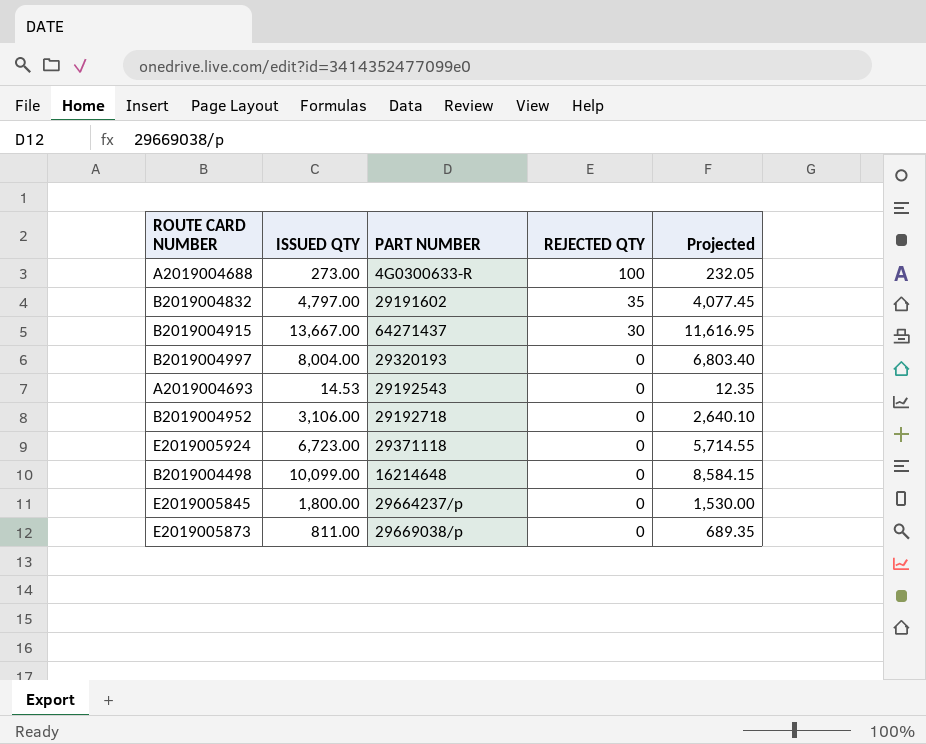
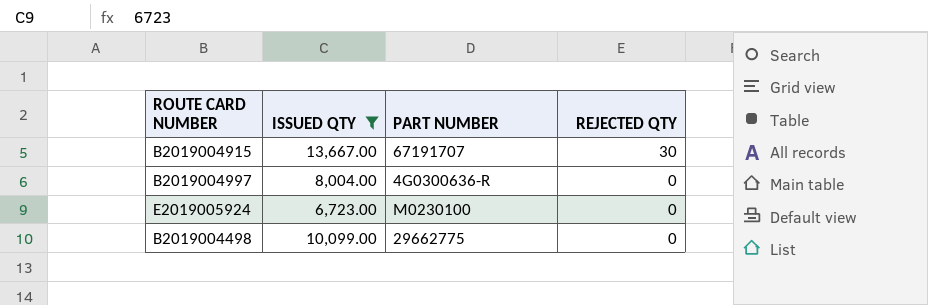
filter: none -> ISSUED QTY >= 6,723.00
column Projected | formula: [ISSUED QTY] * 0.85 -> none
B2019004915 | PART NUMBER: 64271437 -> 67191707
B2019004997 | PART NUMBER: 29320193 -> 4G0300636-R
E2019005924 | PART NUMBER: 29371118 -> M0230100
B2019004498 | PART NUMBER: 16214648 -> 29662775

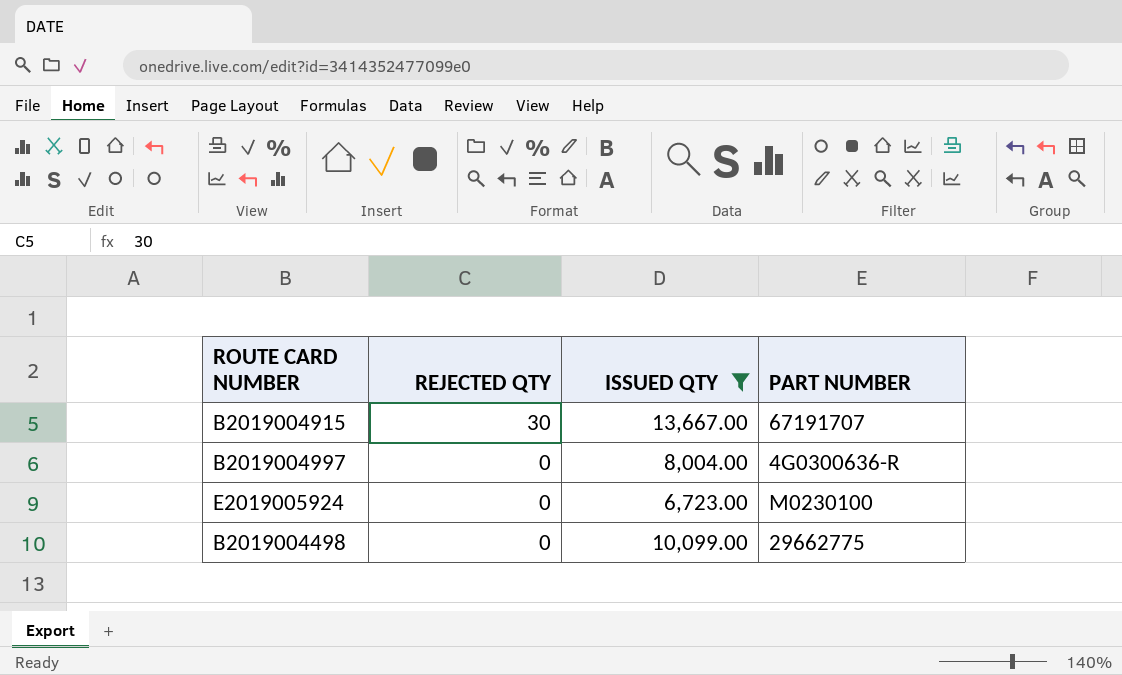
column REJECTED QTY | position: 4 -> 2

